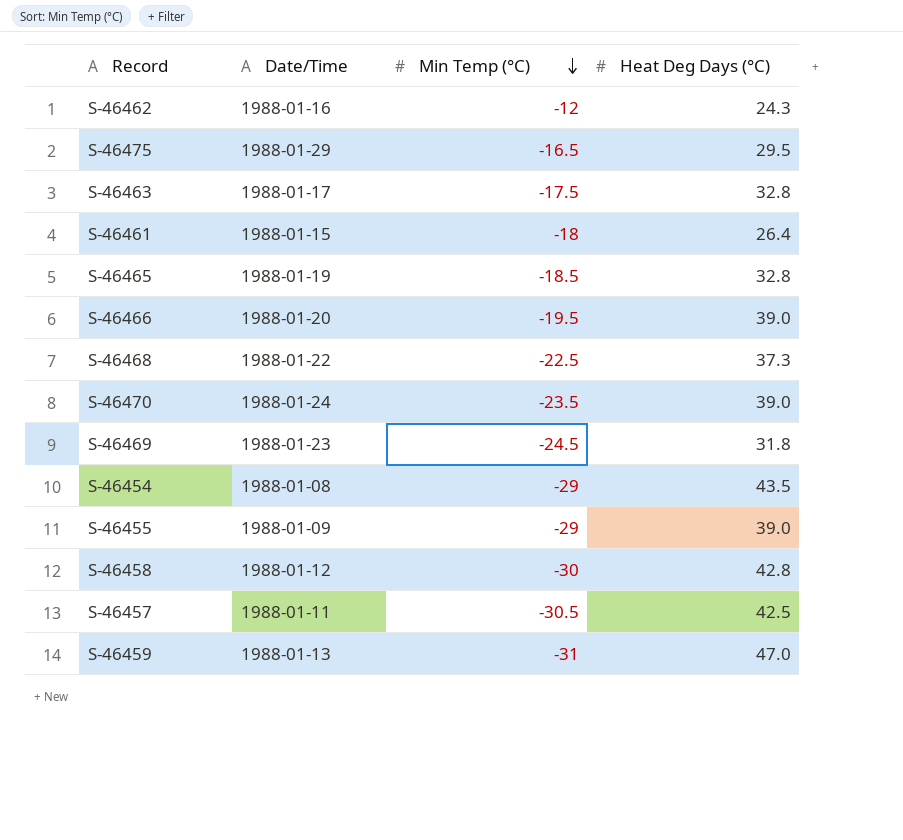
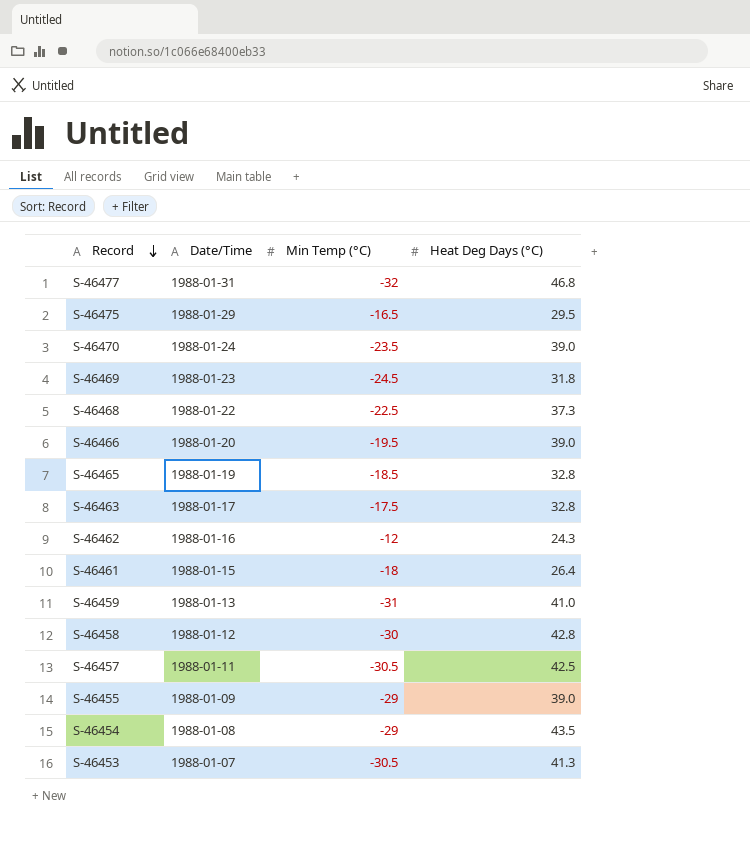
row order: Min Temp (°C) descending -> Record descending
row S-46477: none -> 1988-01-31 | -32 | 46.8
S-46459 | Heat Deg Days (°C): 47.0 -> 41.0
row S-46453: none -> 1988-01-07 | -30.5 | 41.3

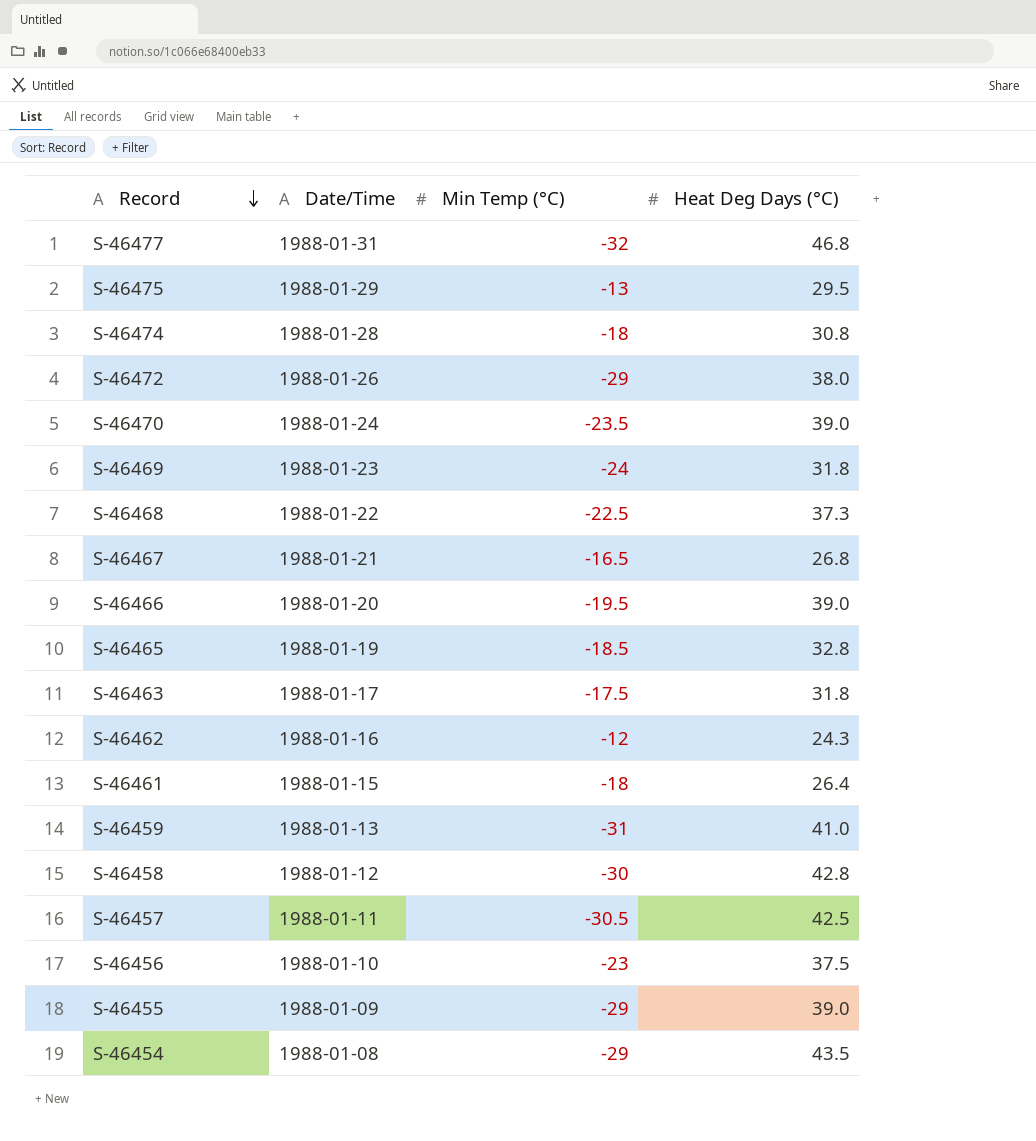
row S-46453: 1988-01-07 | -30.5 | 41.3 -> none
S-46475 | Min Temp (°C): -16.5 -> -13
row S-46474: none -> 1988-01-28 | -18 | 30.8
row S-46472: none -> 1988-01-26 | -29 | 38.0
S-46469 | Min Temp (°C): -24.5 -> -24
row S-46467: none -> 1988-01-21 | -16.5 | 26.8
S-46463 | Heat Deg Days (°C): 32.8 -> 31.8
row S-46456: none -> 1988-01-10 | -23 | 37.5

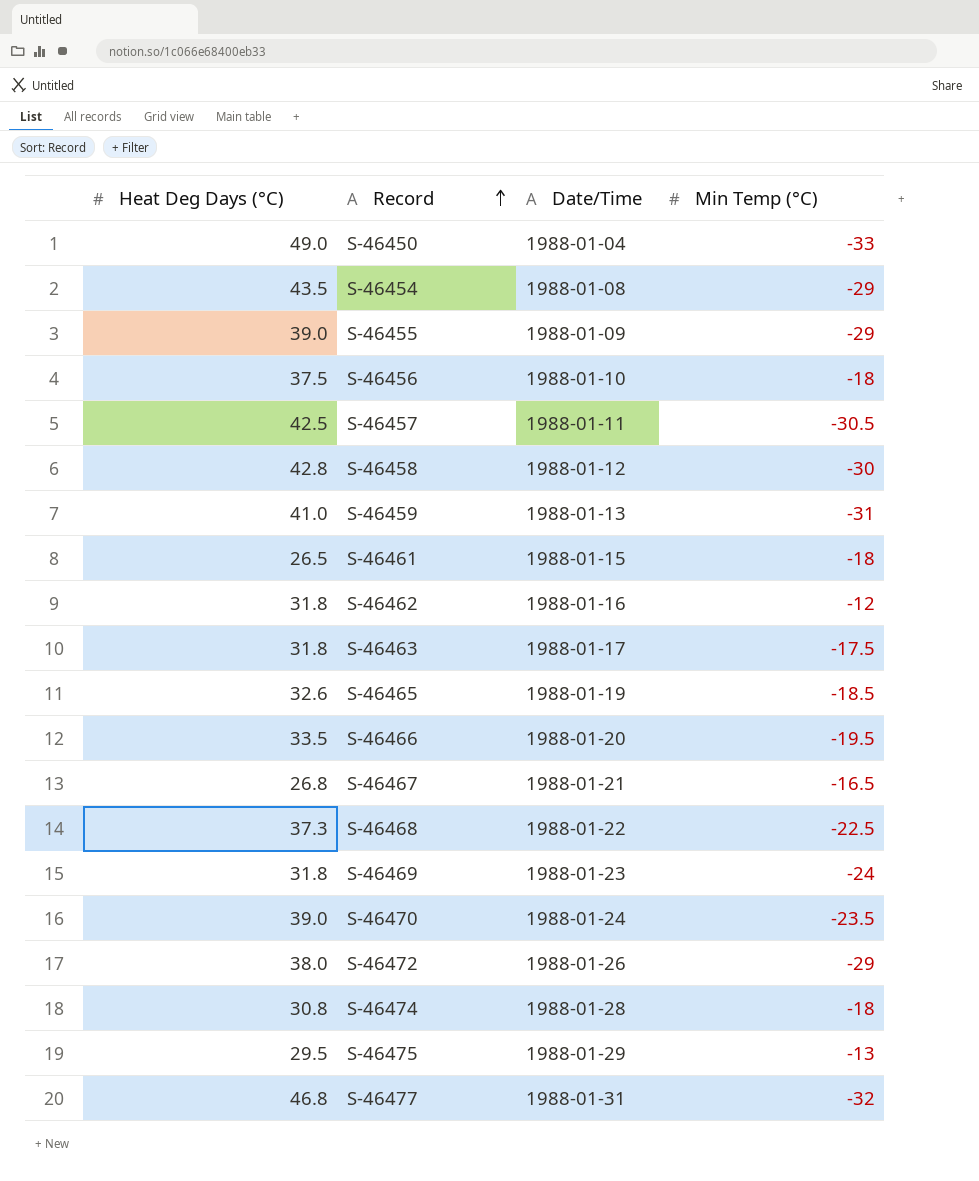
row order: Record descending -> Record ascending
column Heat Deg Days (°C) | position: 4 -> 1
row S-46450: none -> 49.0 | 1988-01-04 | -33
S-46456 | Min Temp (°C): -23 -> -18
S-46461 | Heat Deg Days (°C): 26.4 -> 26.5
S-46462 | Heat Deg Days (°C): 24.3 -> 31.8
S-46465 | Heat Deg Days (°C): 32.8 -> 32.6
S-46466 | Heat Deg Days (°C): 39.0 -> 33.5

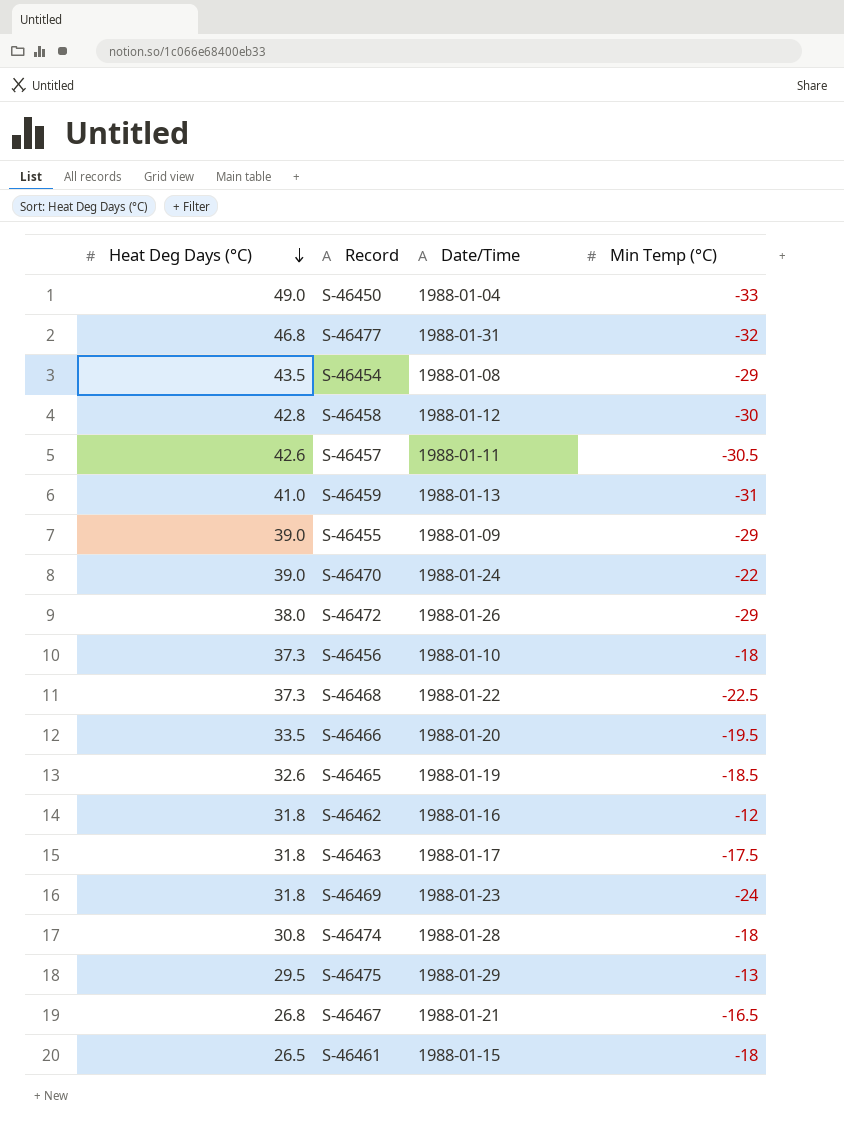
row order: Record ascending -> Heat Deg Days (°C) descending
S-46457 | Heat Deg Days (°C): 42.5 -> 42.6
S-46470 | Min Temp (°C): -23.5 -> -22
S-46456 | Heat Deg Days (°C): 37.5 -> 37.3

